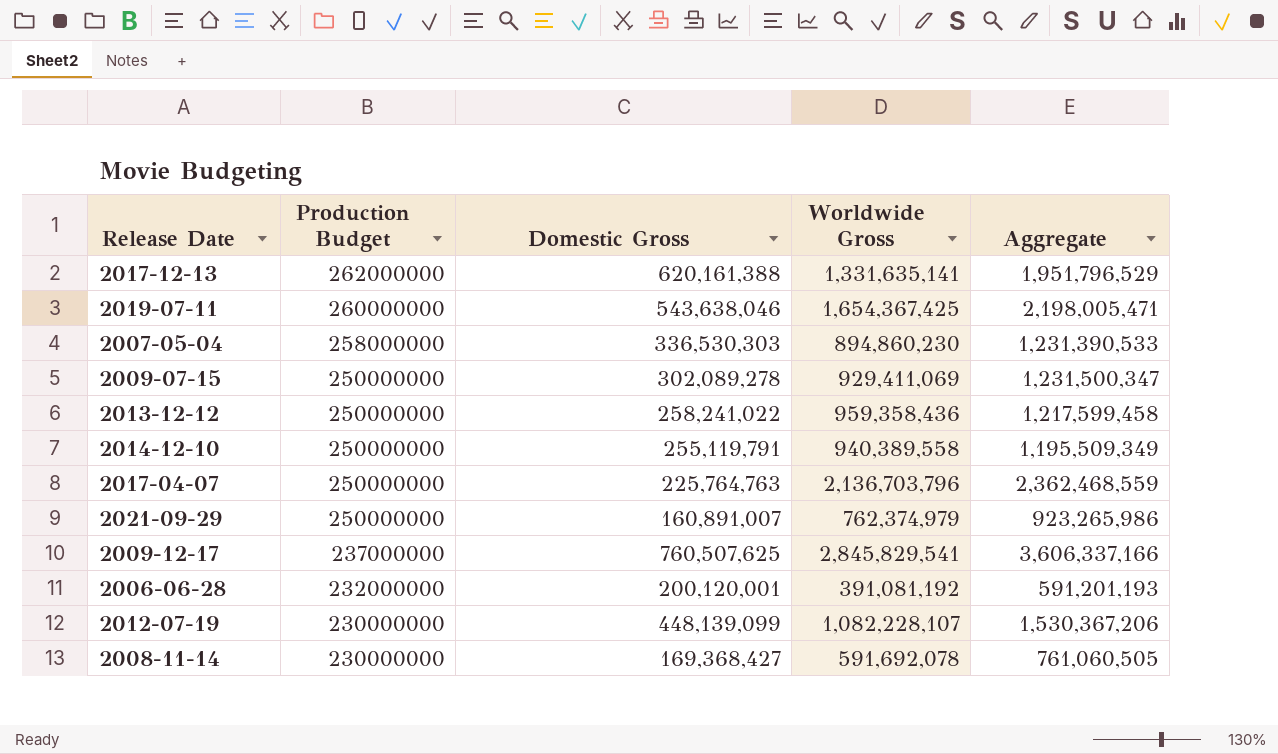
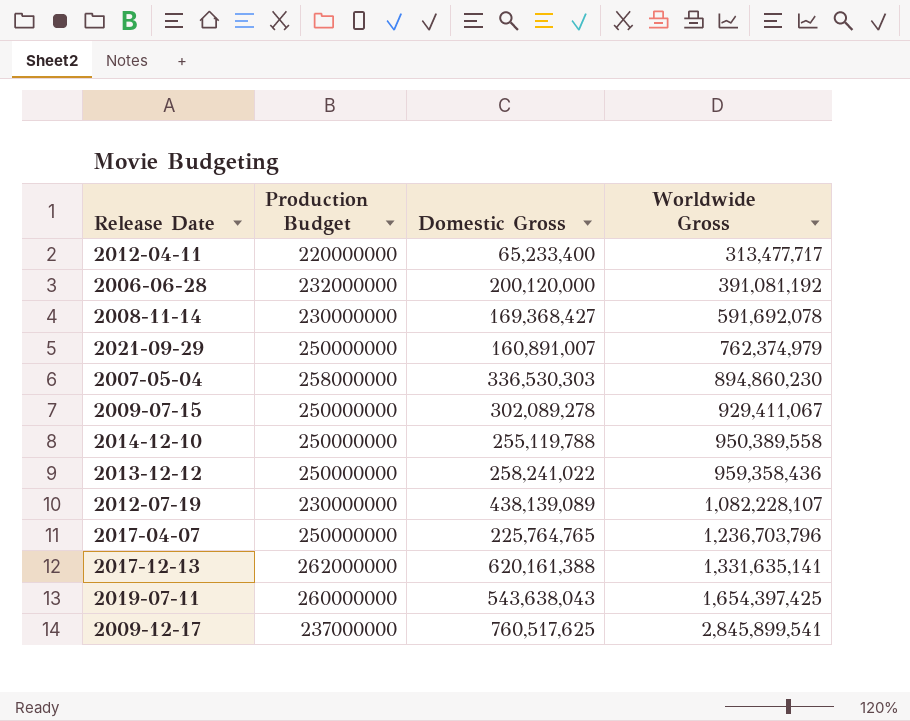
row order: Production Budget descending -> Worldwide Gross ascending
column Aggregate | formula: [Domestic Gross] + [Worldwide Gross] -> none
row 2012-04-11: none -> 220000000 | 65,233,400 | 313,477,717
2006-06-28 | Domestic Gross: 200,120,001 -> 200,120,000
2009-07-15 | Worldwide Gross: 929,411,069 -> 929,411,067
2014-12-10 | Domestic Gross: 255,119,791 -> 255,119,788
2014-12-10 | Worldwide Gross: 940,389,558 -> 950,389,558
2012-07-19 | Domestic Gross: 448,139,099 -> 438,139,089
2017-04-07 | Domestic Gross: 225,764,763 -> 225,764,765
2017-04-07 | Worldwide Gross: 2,136,703,796 -> 1,236,703,796
2019-07-11 | Domestic Gross: 543,638,046 -> 543,638,043
2019-07-11 | Worldwide Gross: 1,654,367,425 -> 1,654,397,425
2009-12-17 | Domestic Gross: 760,507,625 -> 760,517,625
2009-12-17 | Worldwide Gross: 2,845,829,541 -> 2,845,899,541

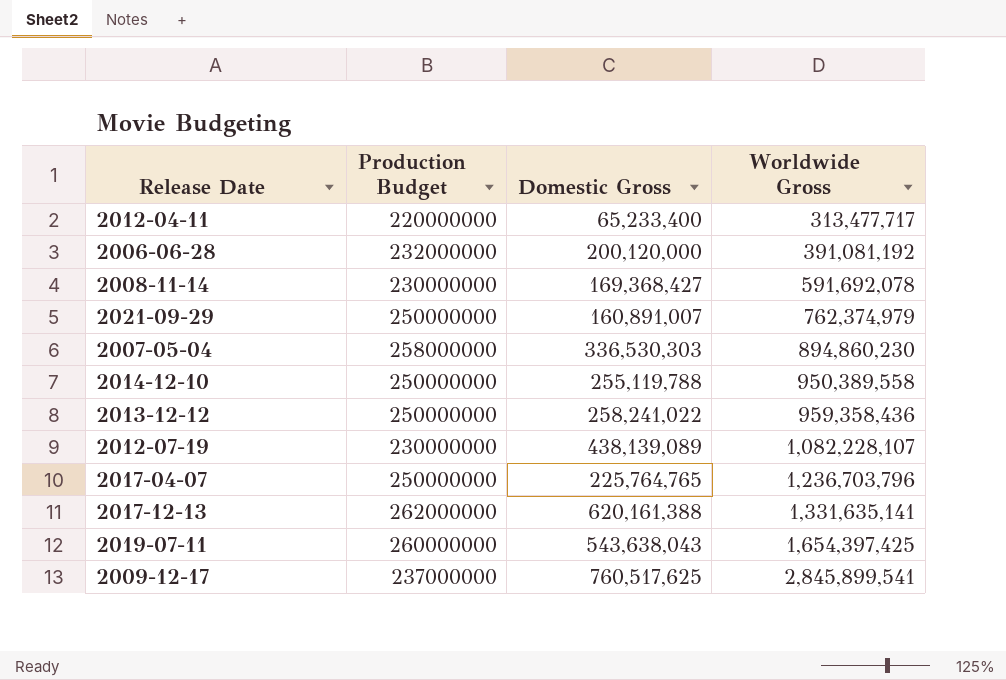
row 2009-07-15: 250000000 | 302,089,278 | 929,411,067 -> none

